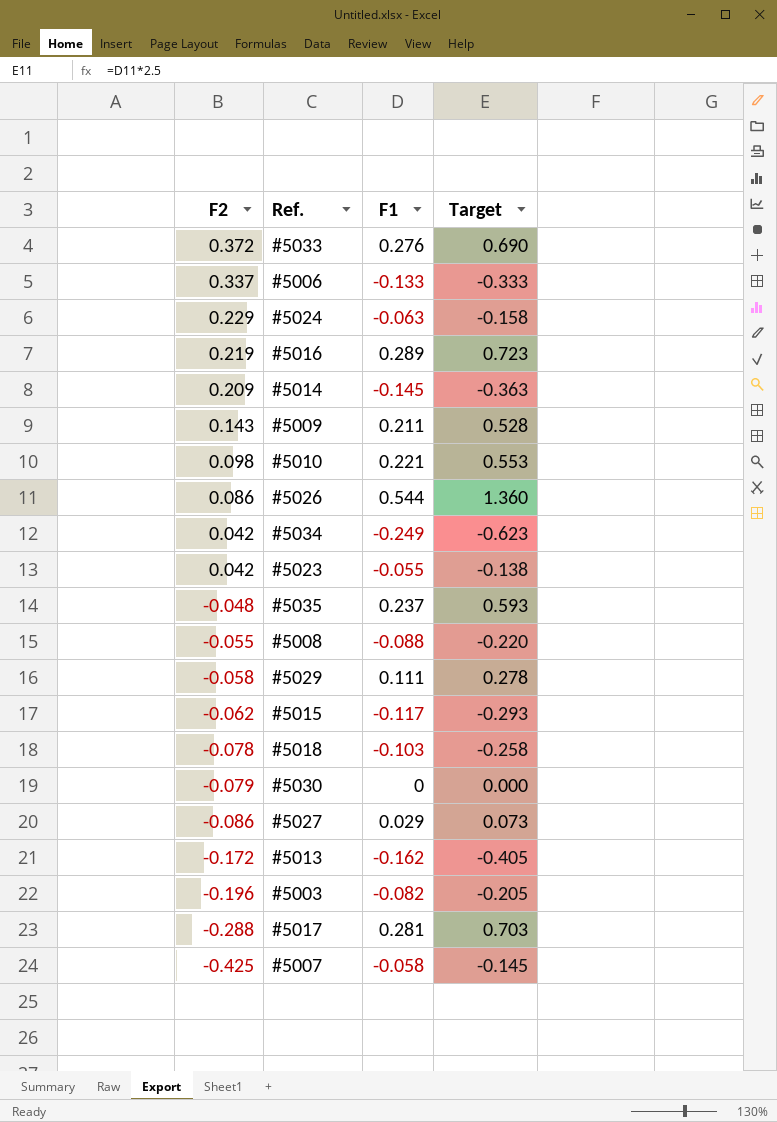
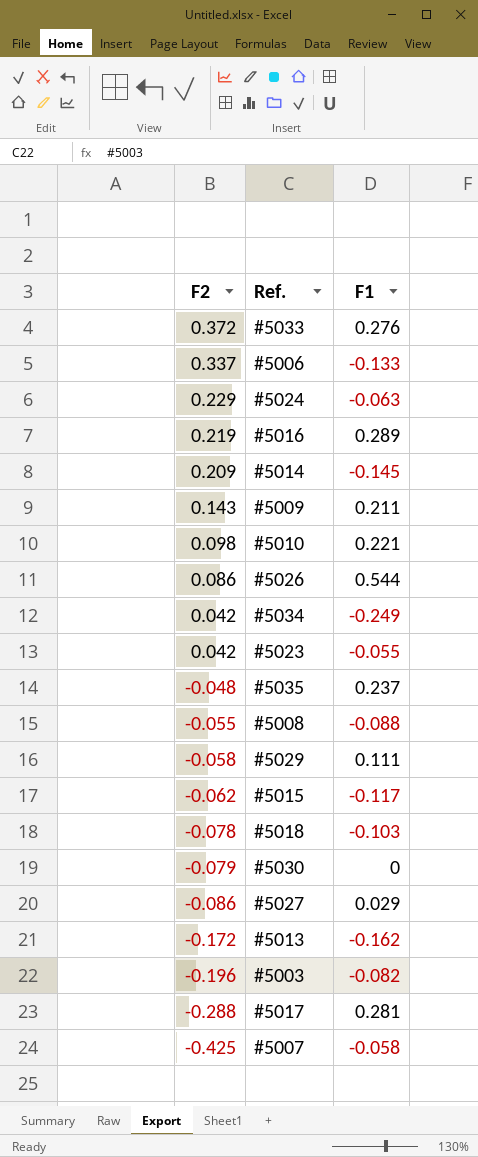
column Target | formula: [F1] * 2.5 -> none

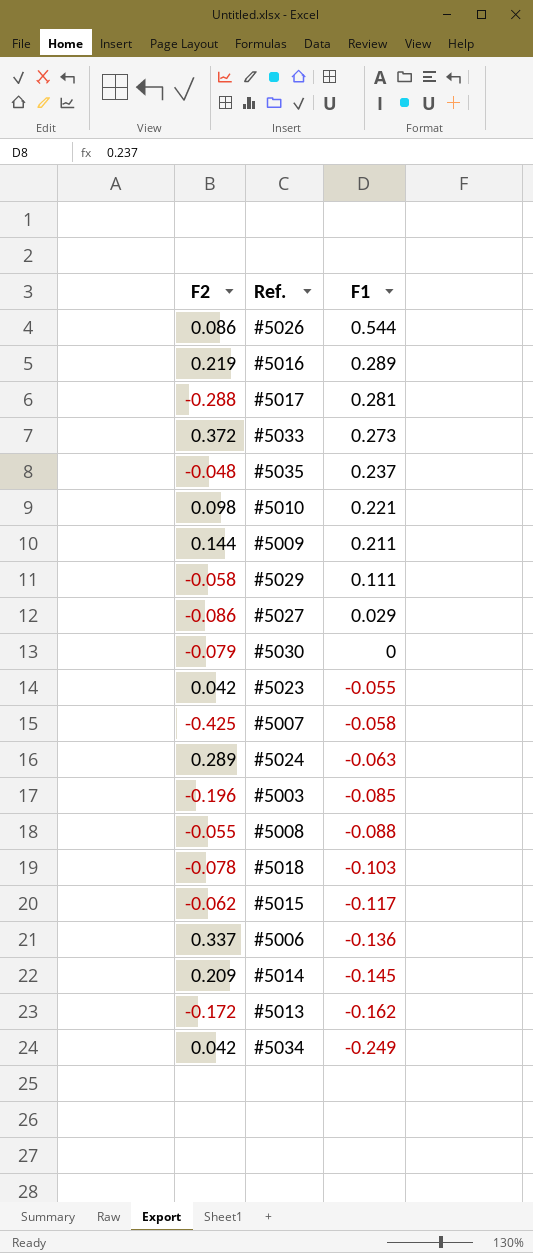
row order: F2 descending -> F1 descending
#5033 | F1: 0.276 -> 0.273
#5009 | F2: 0.143 -> 0.144
#5024 | F2: 0.229 -> 0.289
#5003 | F1: -0.082 -> -0.085
#5006 | F1: -0.133 -> -0.136

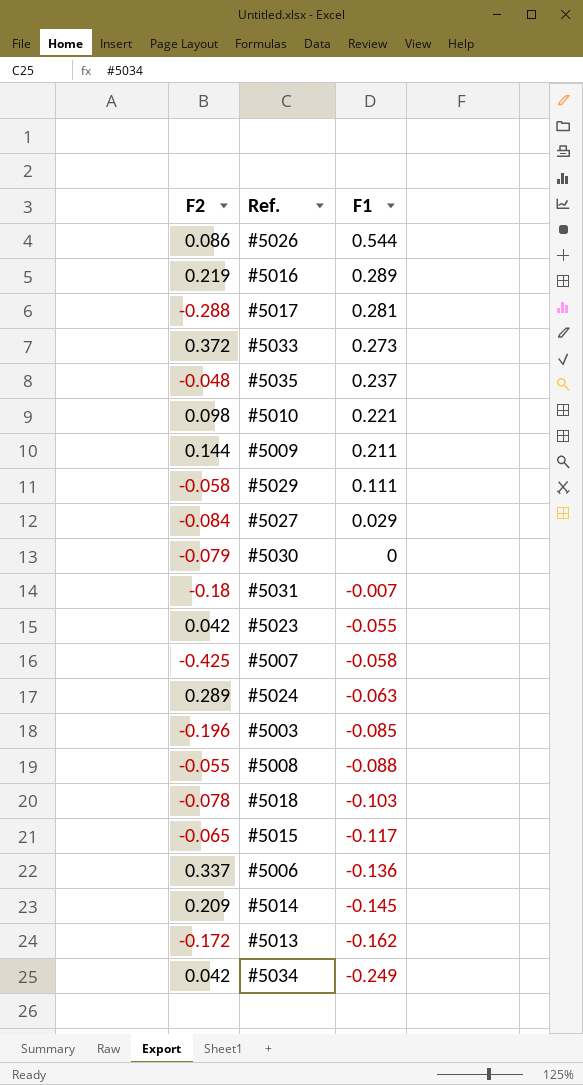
#5027 | F2: -0.086 -> -0.084
row #5031: none -> -0.18 | -0.007
#5015 | F2: -0.062 -> -0.065

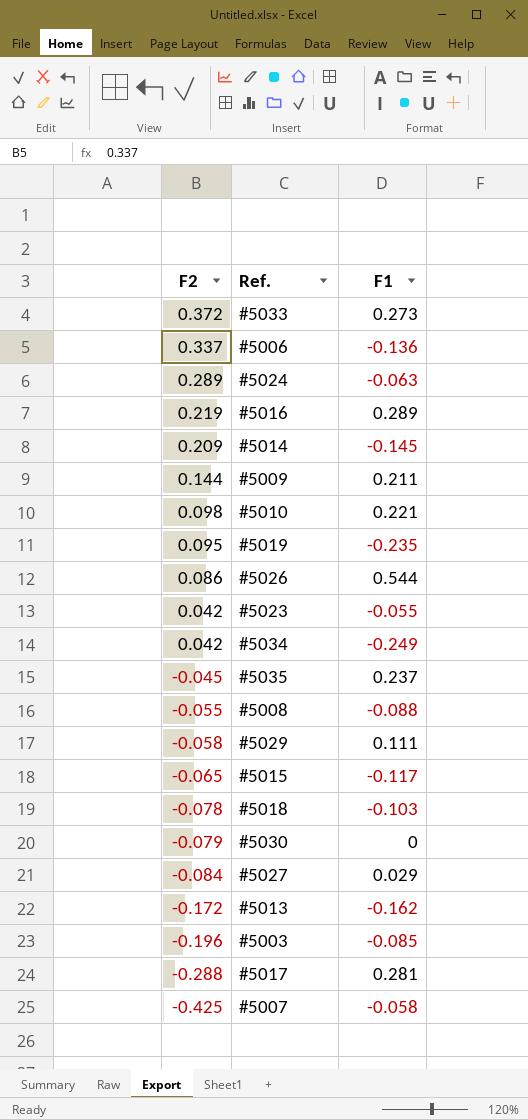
row order: F1 descending -> F2 descending
row #5031: -0.18 | -0.007 -> none
row #5019: none -> 0.095 | -0.235
#5035 | F2: -0.048 -> -0.045

